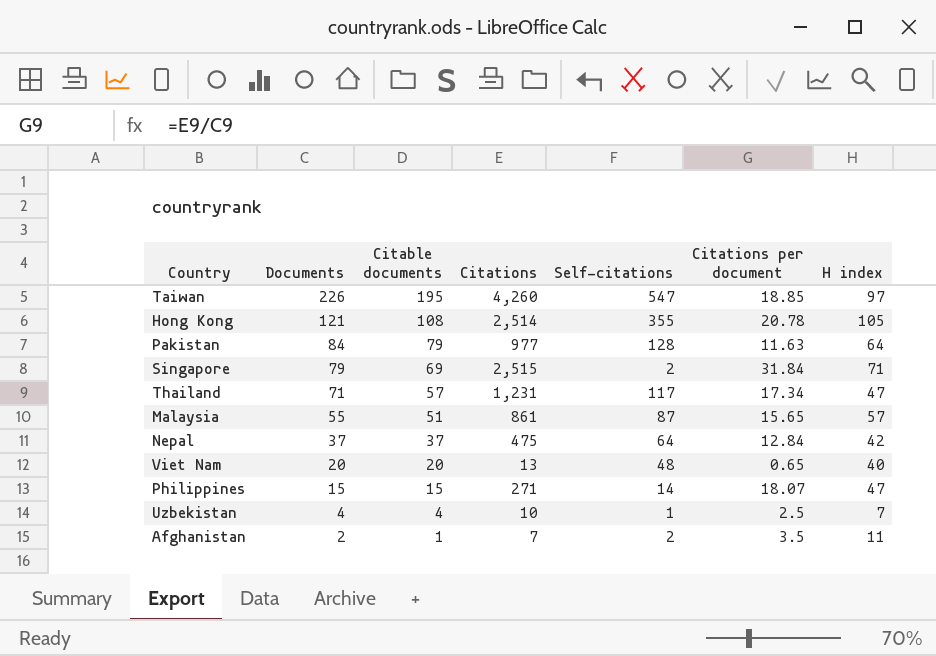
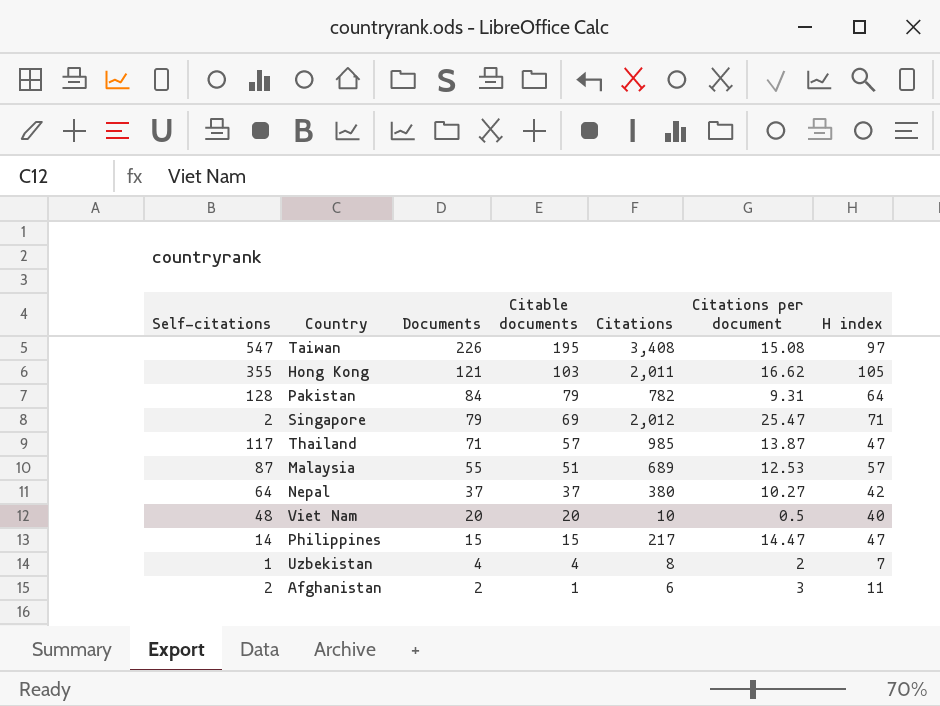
column Self-citations | position: 5 -> 1
Taiwan | Citations: 4,260 -> 3,408
Taiwan | Citations per document: 18.85 -> 15.08
Hong Kong | Citable documents: 108 -> 103
Hong Kong | Citations: 2,514 -> 2,011
Hong Kong | Citations per document: 20.78 -> 16.62
Pakistan | Citations: 977 -> 782
Pakistan | Citations per document: 11.63 -> 9.31
Singapore | Citations: 2,515 -> 2,012
Singapore | Citations per document: 31.84 -> 25.47
Thailand | Citations: 1,231 -> 985
Thailand | Citations per document: 17.34 -> 13.87
Malaysia | Citations: 861 -> 689
Malaysia | Citations per document: 15.65 -> 12.53
Nepal | Citations: 475 -> 380
Nepal | Citations per document: 12.84 -> 10.27
Viet Nam | Citations: 13 -> 10
Viet Nam | Citations per document: 0.65 -> 0.5
Philippines | Citations: 271 -> 217
Philippines | Citations per document: 18.07 -> 14.47
Uzbekistan | Citations: 10 -> 8
Uzbekistan | Citations per document: 2.5 -> 2
Afghanistan | Citations: 7 -> 6
Afghanistan | Citations per document: 3.5 -> 3

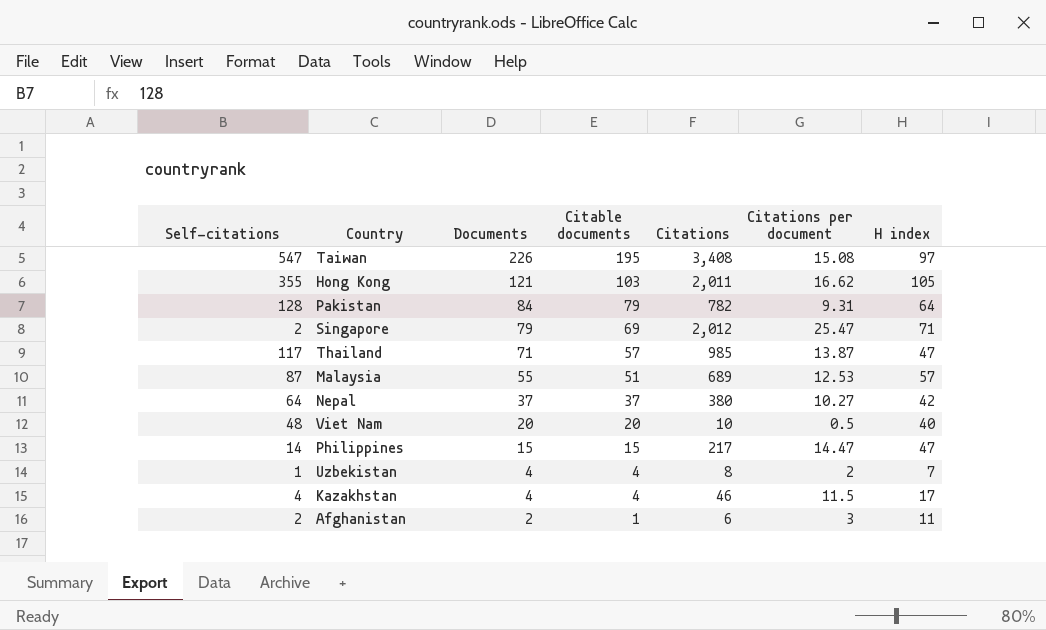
row Kazakhstan: none -> 4 | 4 | 4 | 46 | 11.5 | 17

